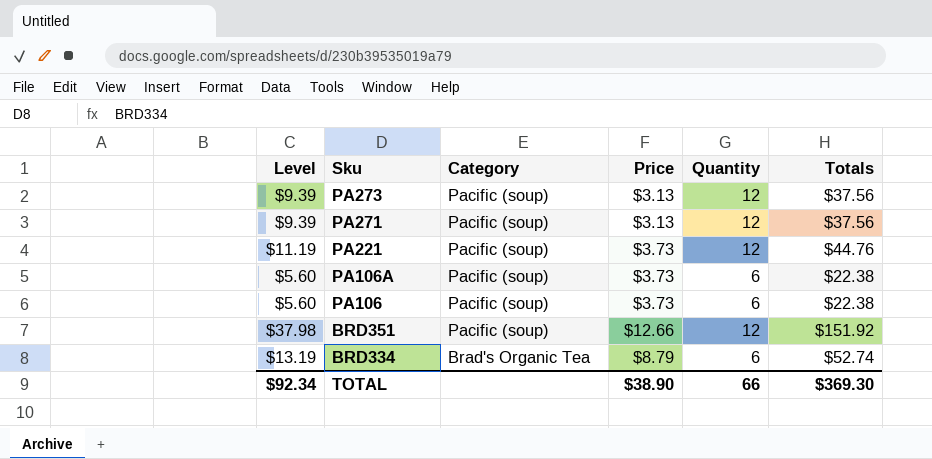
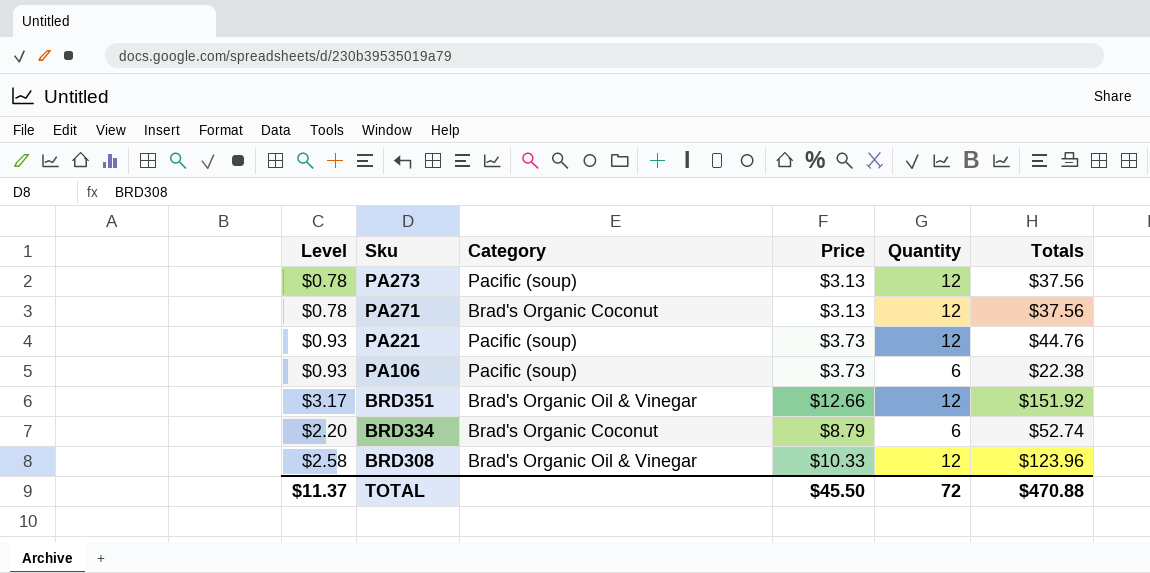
column Level | formula: [Totals] * 0.25 -> [Price] * 0.25
row PA106A: $5.60 | Pacific (soup) | $3.73 | 6 | $22.38 -> none
PA271 | Category: Pacific (soup) -> Brad's Organic Coconut
BRD351 | Category: Pacific (soup) -> Brad's Organic Oil & Vinegar
BRD334 | Category: Brad's Organic Tea -> Brad's Organic Coconut
row BRD308: none -> $2.58 | Brad's Organic Oil & Vinegar | $10.33 | 12 | $123.96
TOTAL | Level: $92.34 -> $11.37
TOTAL | Price: $38.90 -> $45.50
TOTAL | Quantity: 66 -> 72
TOTAL | Totals: $369.30 -> $470.88

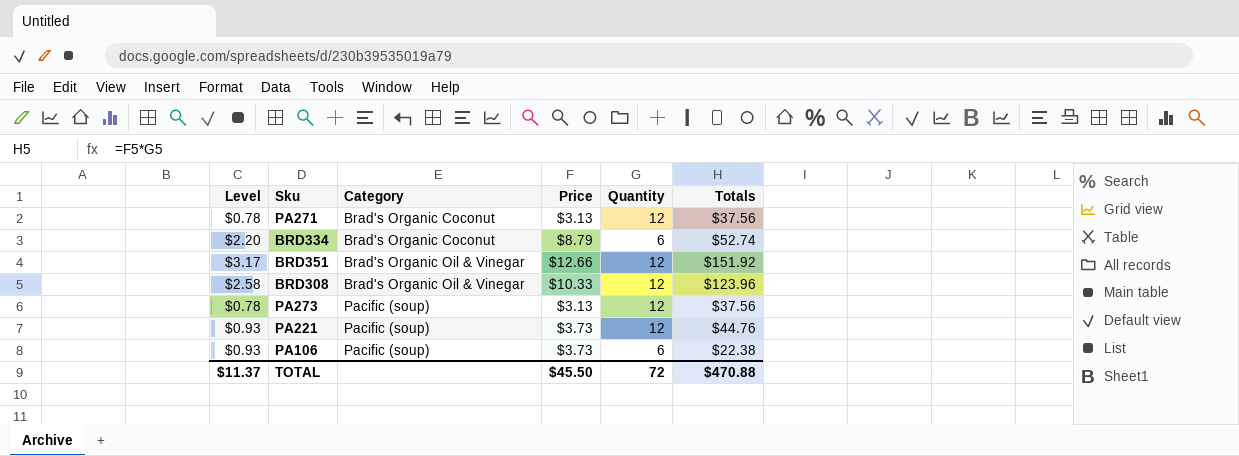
row order: Sku descending -> Category ascending

